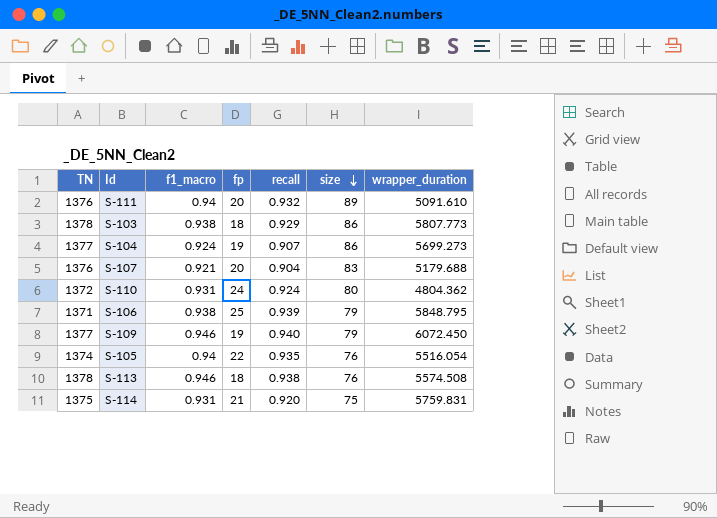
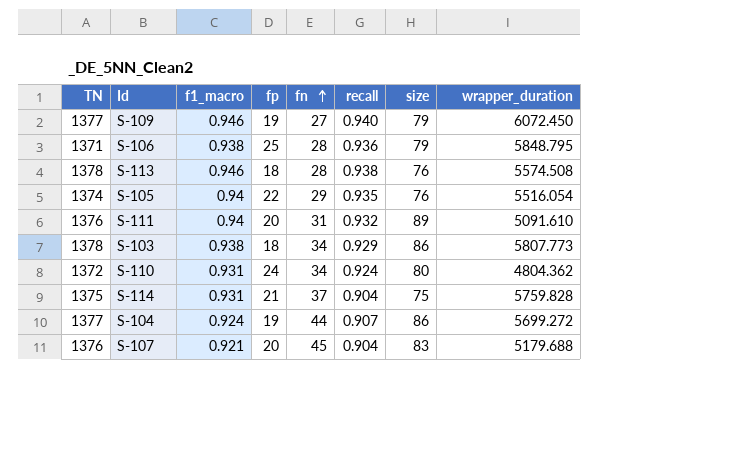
row order: size descending -> fn ascending
column fn | position: none -> 5
S-106 | recall: 0.939 -> 0.936
S-114 | recall: 0.920 -> 0.904
S-114 | wrapper_duration: 5759.831 -> 5759.828
S-104 | wrapper_duration: 5699.273 -> 5699.272

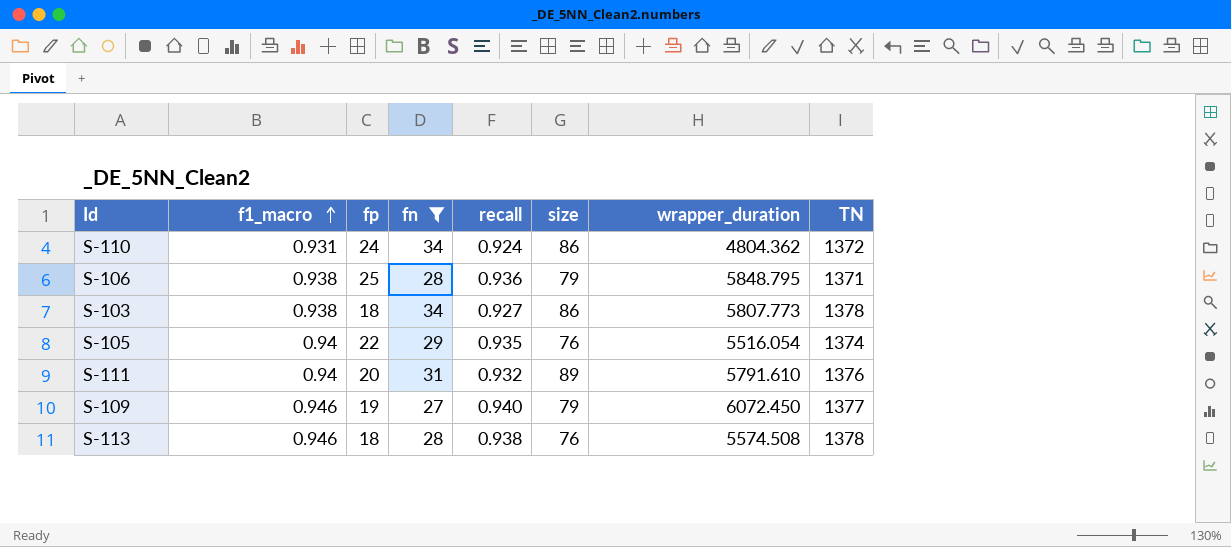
filter: none -> fn <= 34
row order: fn ascending -> f1_macro ascending
column TN | position: 1 -> 8
S-110 | size: 80 -> 86
S-103 | recall: 0.929 -> 0.927
S-111 | wrapper_duration: 5091.610 -> 5791.610

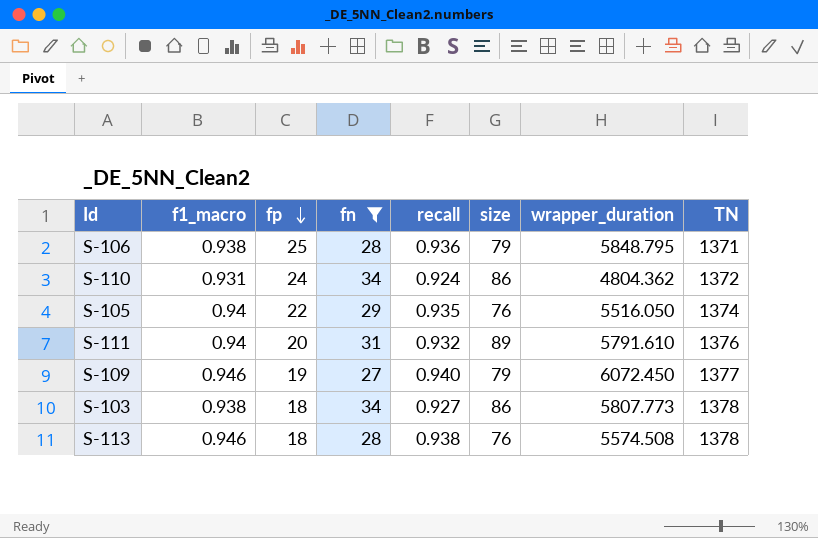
row order: f1_macro ascending -> fp descending
S-105 | wrapper_duration: 5516.054 -> 5516.050

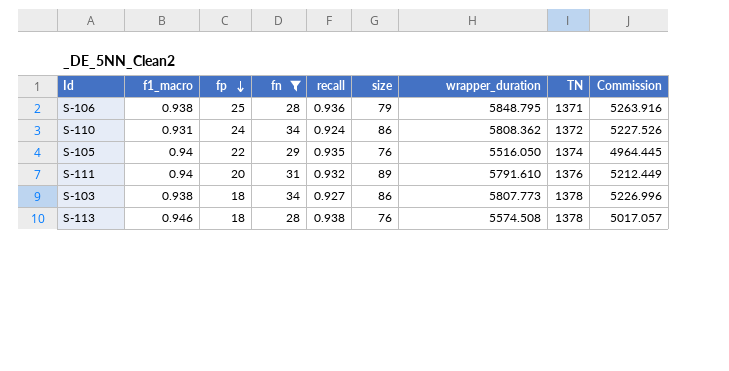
column Commission | formula: none -> [wrapper_duration] * 0.9
row S-109: 0.946 | 19 | 27 | 0.940 | 79 | 6072.450 | 1377 -> none
S-110 | wrapper_duration: 4804.362 -> 5808.362

